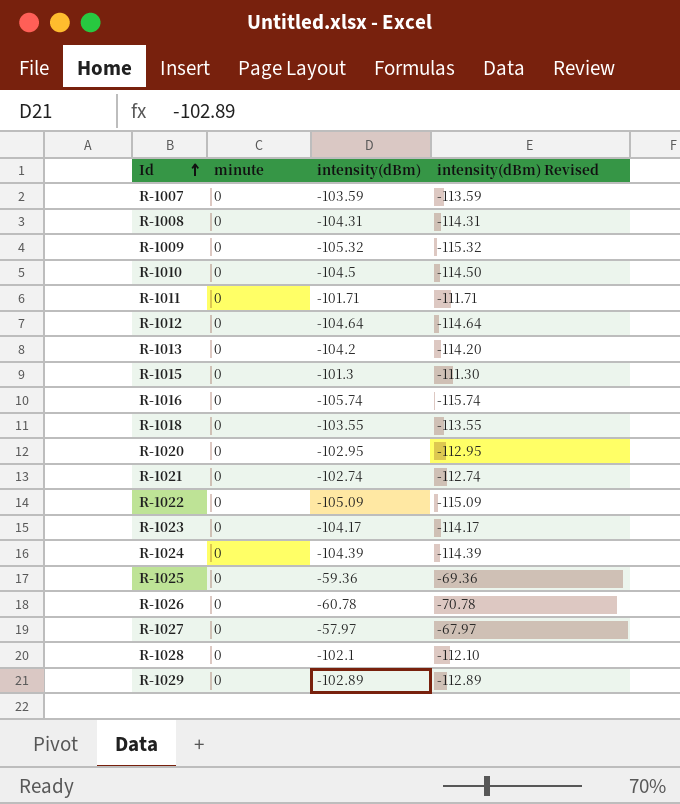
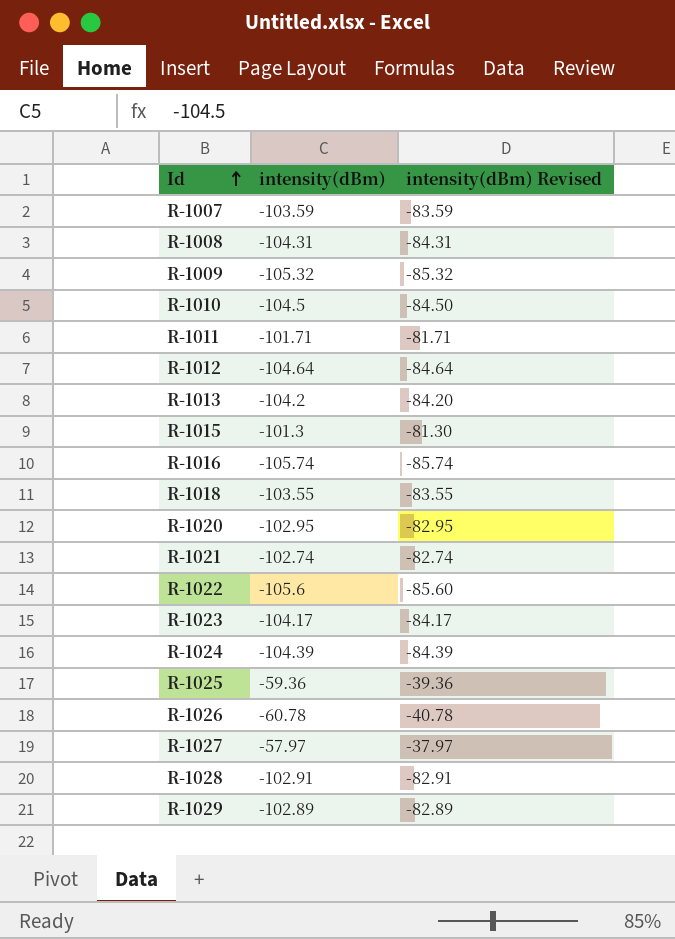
column minute | position: 2 -> none
column intensity(dBm) Revised | formula: [intensity(dBm)] - 10 -> [intensity(dBm)] + 20
R-1022 | intensity(dBm): -105.09 -> -105.6
R-1028 | intensity(dBm): -102.1 -> -102.91

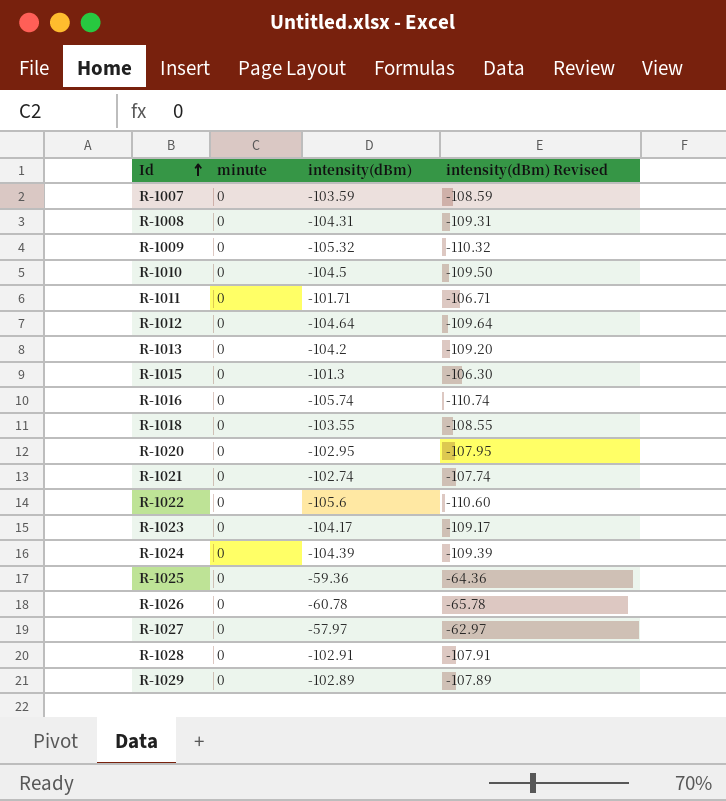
column minute | position: none -> 2
column intensity(dBm) Revised | formula: [intensity(dBm)] + 20 -> [intensity(dBm)] - 5

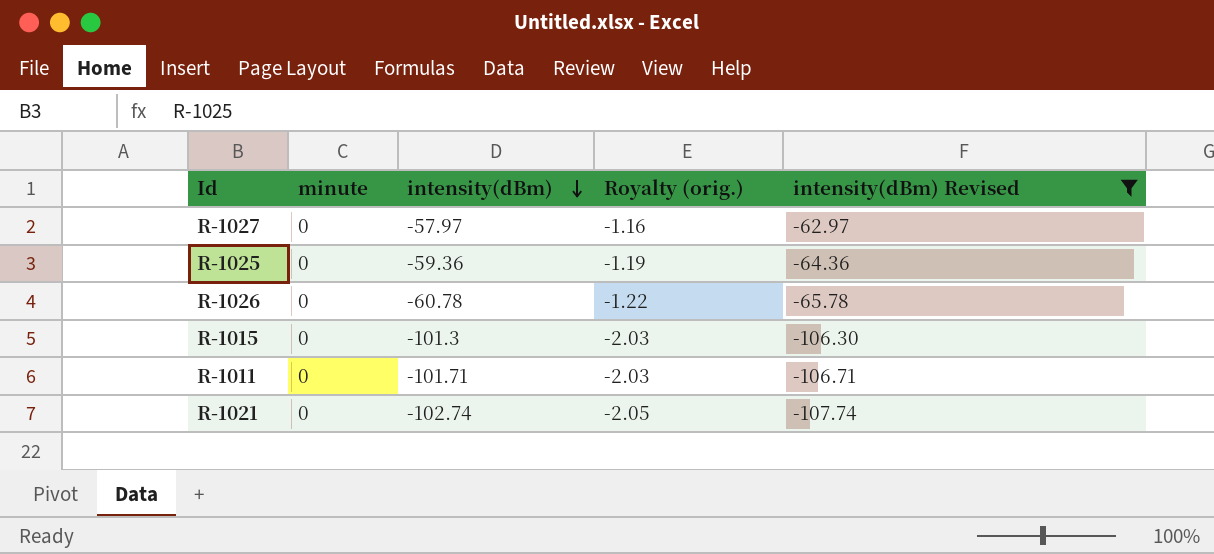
filter: none -> intensity(dBm) Revised >= -107.74
row order: Id ascending -> intensity(dBm) descending
column Royalty (orig.) | formula: none -> [intensity(dBm)] * 0.02

